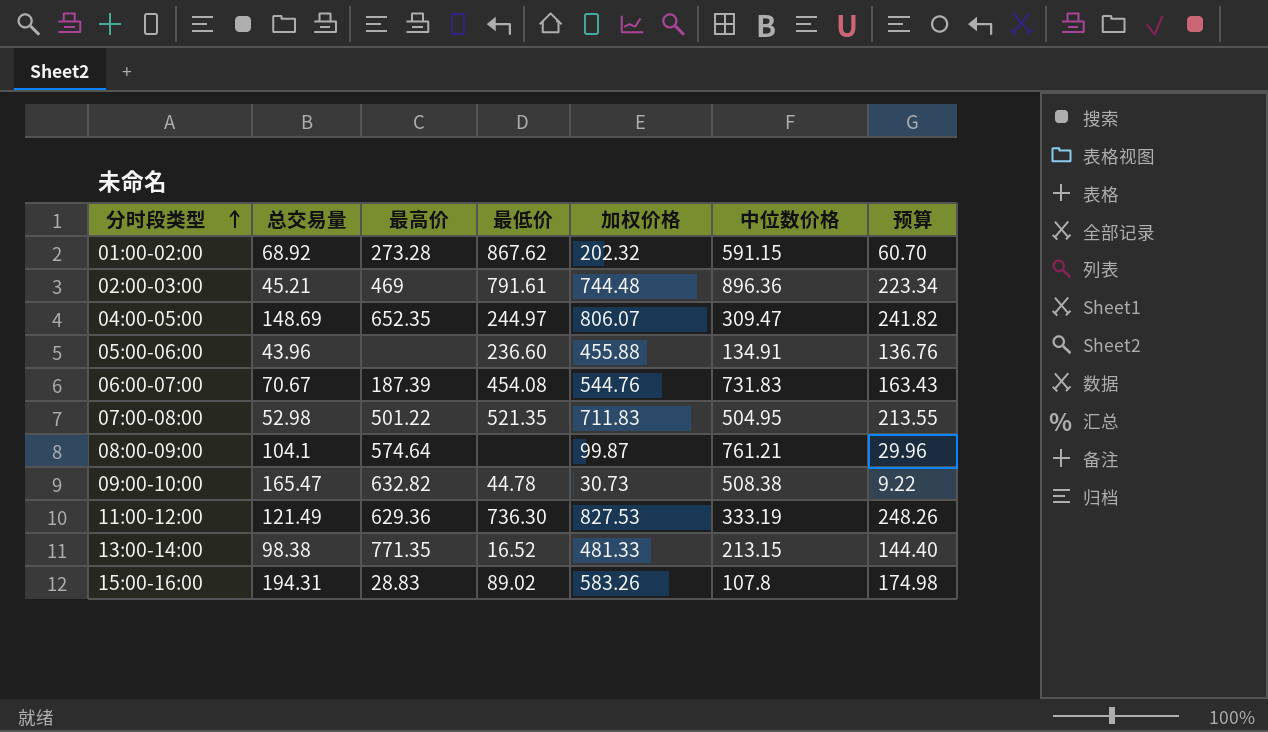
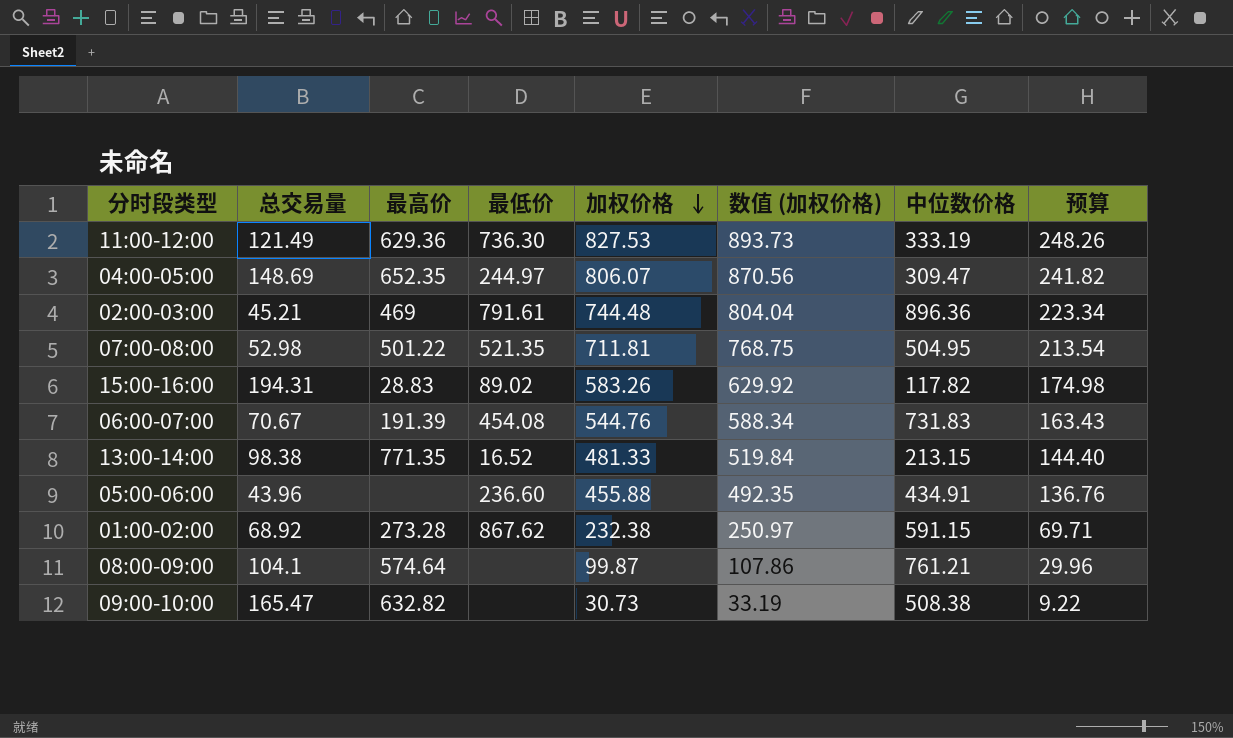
row order: 分时段类型 ascending -> 加权价格 descending
column 数值 (加权价格) | formula: none -> [加权价格] * 1.08
07:00-08:00 | 加权价格: 711.83 -> 711.81
07:00-08:00 | 预算: 213.55 -> 213.54
15:00-16:00 | 中位数价格: 107.8 -> 117.82
06:00-07:00 | 最高价: 187.39 -> 191.39
05:00-06:00 | 中位数价格: 134.91 -> 434.91
01:00-02:00 | 加权价格: 202.32 -> 232.38
01:00-02:00 | 预算: 60.70 -> 69.71
09:00-10:00 | 最低价: 44.78 -> none

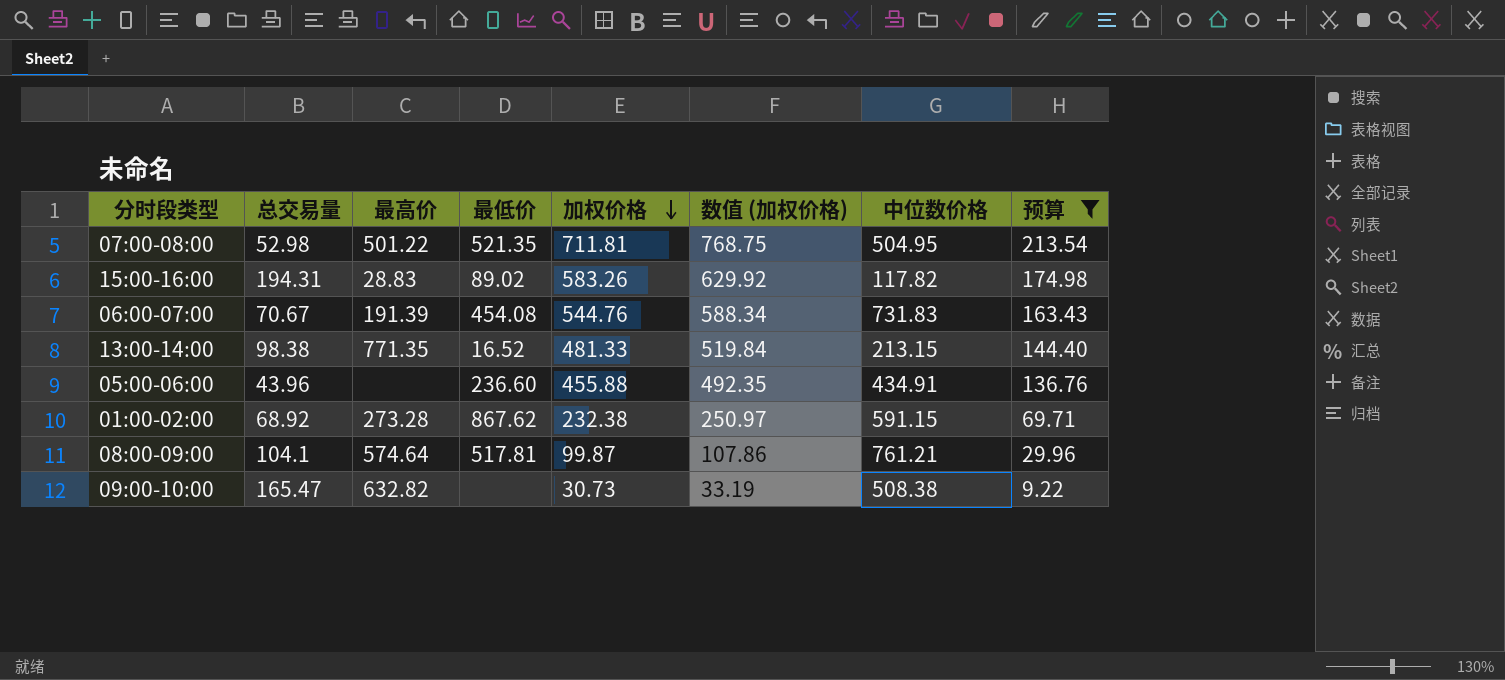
filter: none -> 预算 <= 213.54
08:00-09:00 | 最低价: none -> 517.81

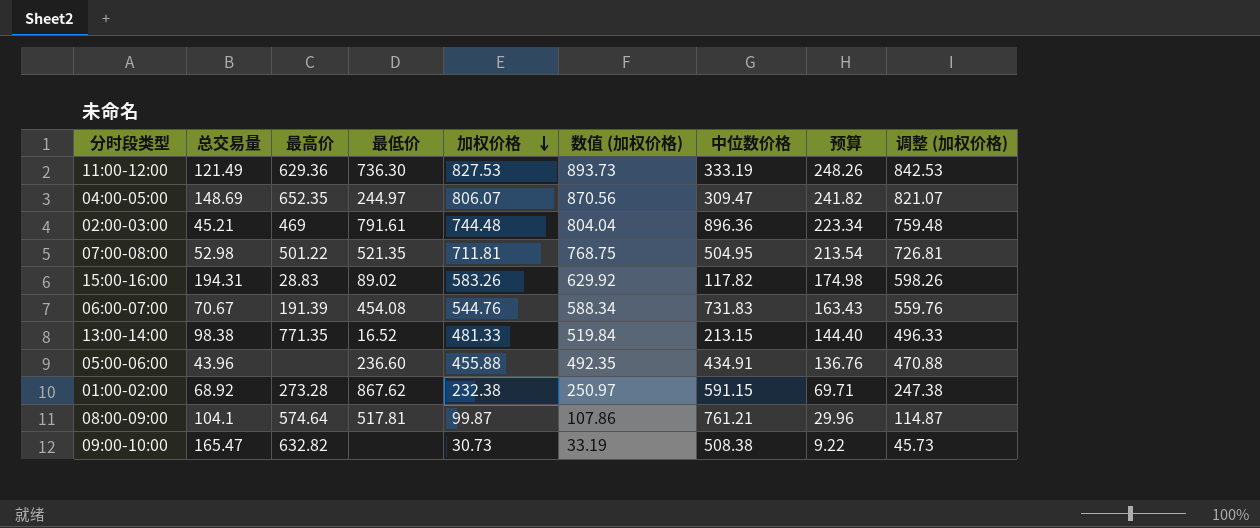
filter: 预算 <= 213.54 -> none
column 调整 (加权价格) | formula: none -> [加权价格] + 15

